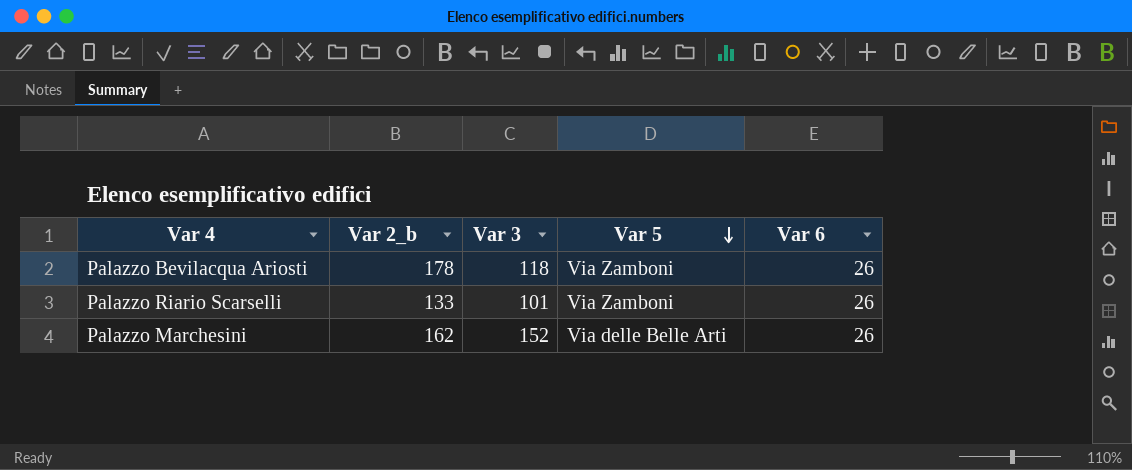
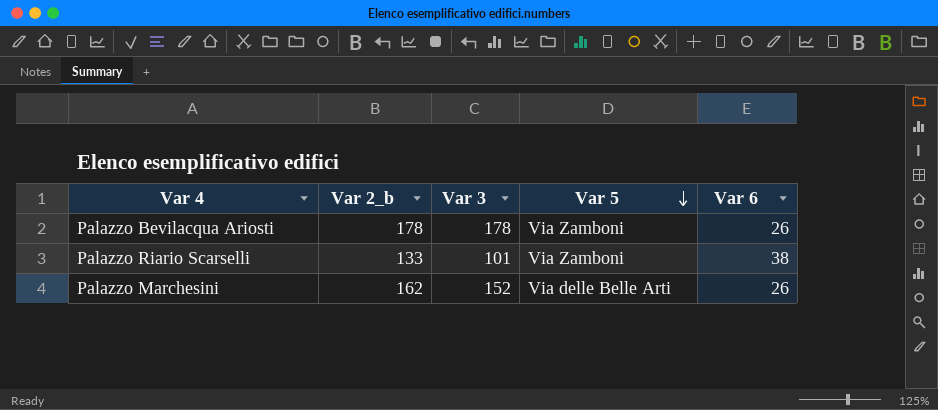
Palazzo Bevilacqua Ariosti | Var 3: 118 -> 178
Palazzo Riario Scarselli | Var 6: 26 -> 38

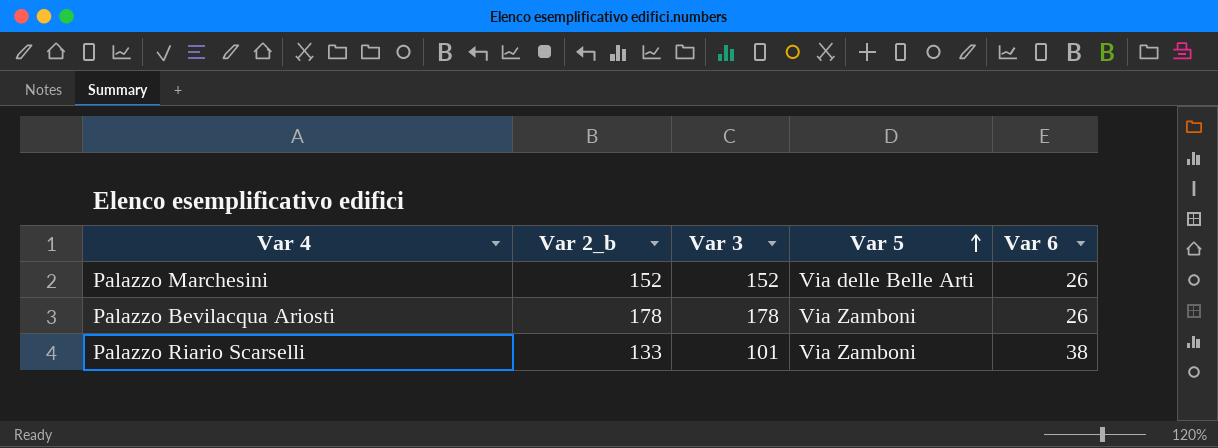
row order: Var 5 descending -> Var 5 ascending
Palazzo Marchesini | Var 2_b: 162 -> 152

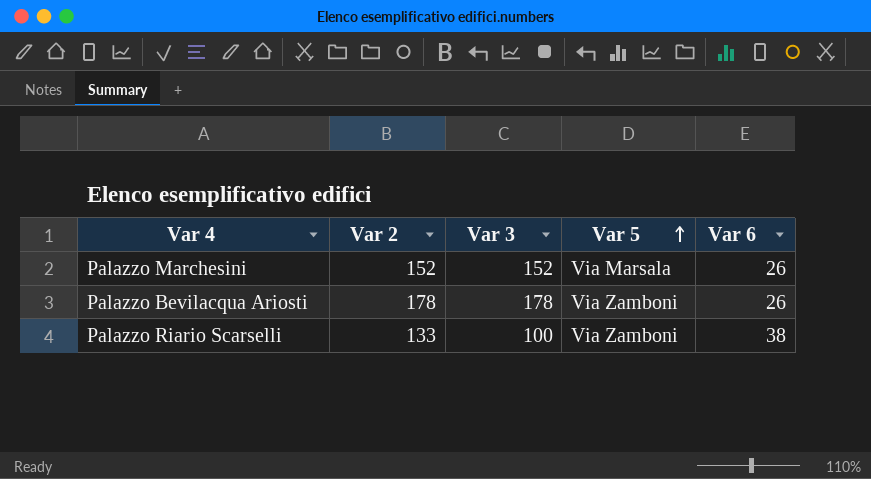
column name: Var 2_b -> Var 2
Palazzo Marchesini | Var 5: Via delle Belle Arti -> Via Marsala
Palazzo Riario Scarselli | Var 3: 101 -> 100

